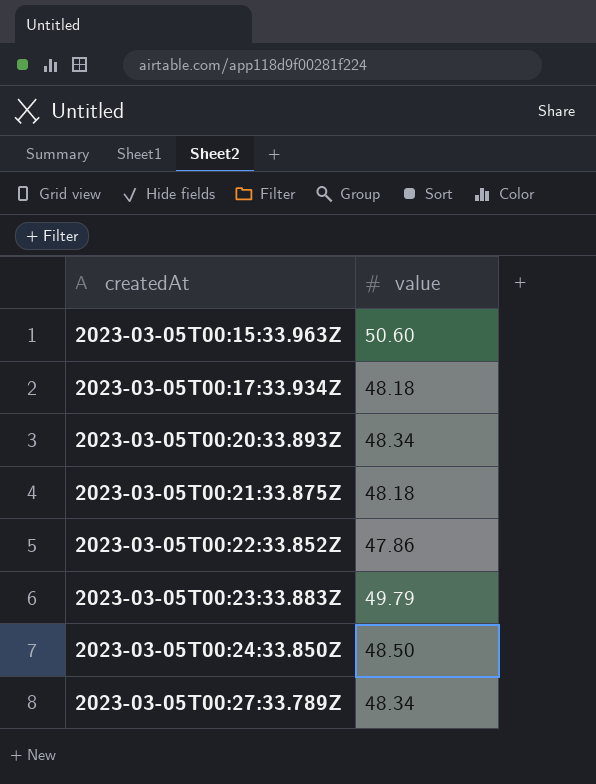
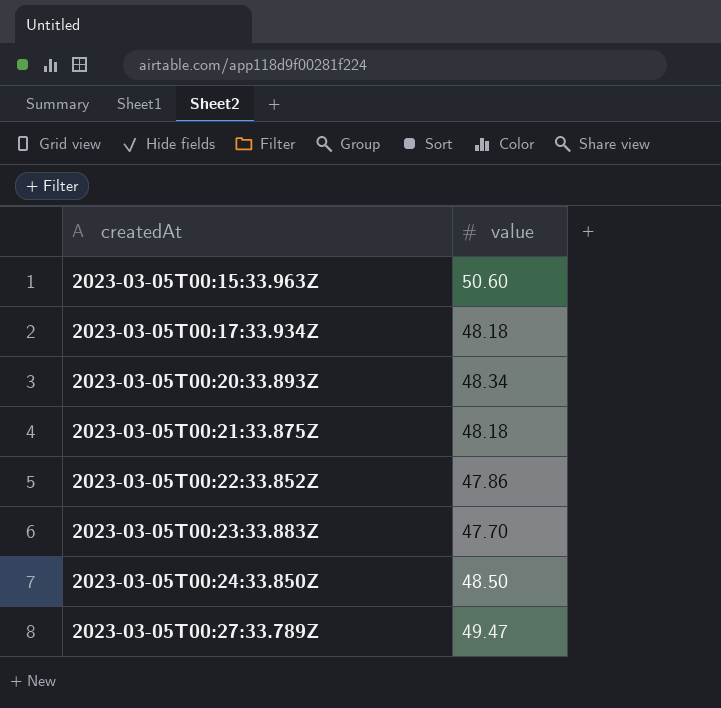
2023-03-05T00:23:33.883Z | value: 49.79 -> 47.70
2023-03-05T00:27:33.789Z | value: 48.34 -> 49.47

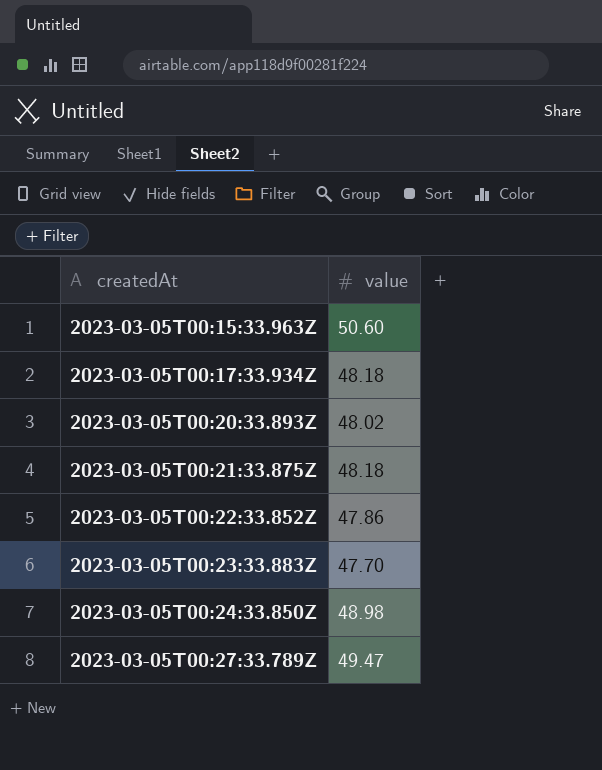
2023-03-05T00:20:33.893Z | value: 48.34 -> 48.02
2023-03-05T00:24:33.850Z | value: 48.50 -> 48.98

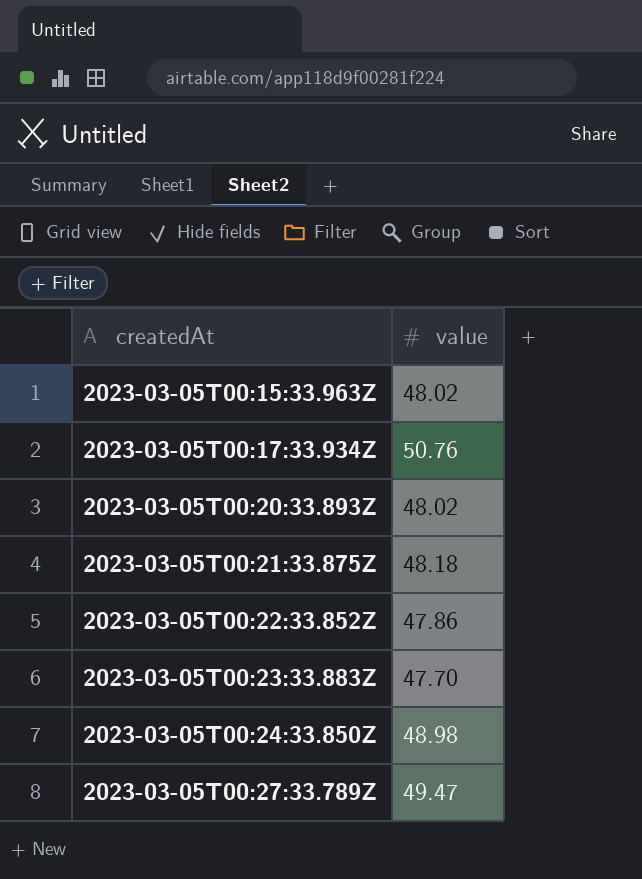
2023-03-05T00:15:33.963Z | value: 50.60 -> 48.02
2023-03-05T00:17:33.934Z | value: 48.18 -> 50.76

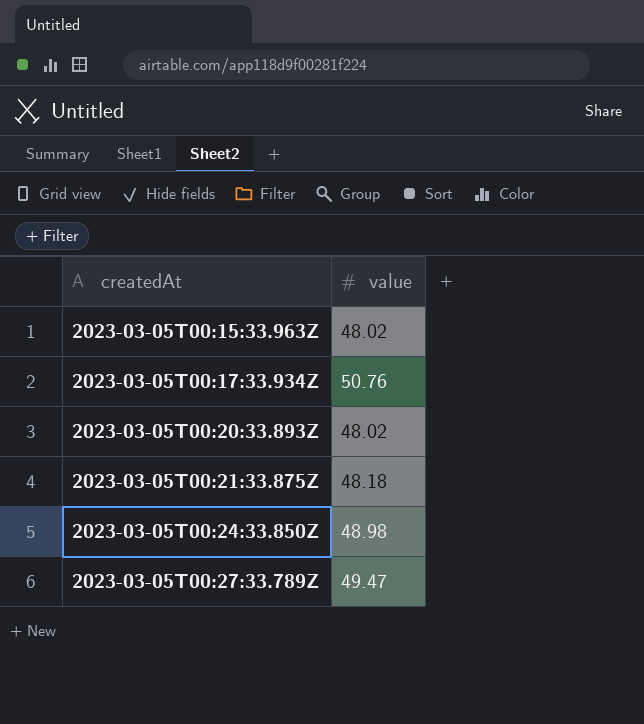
row 2023-03-05T00:22:33.852Z: 47.86 -> none
row 2023-03-05T00:23:33.883Z: 47.70 -> none

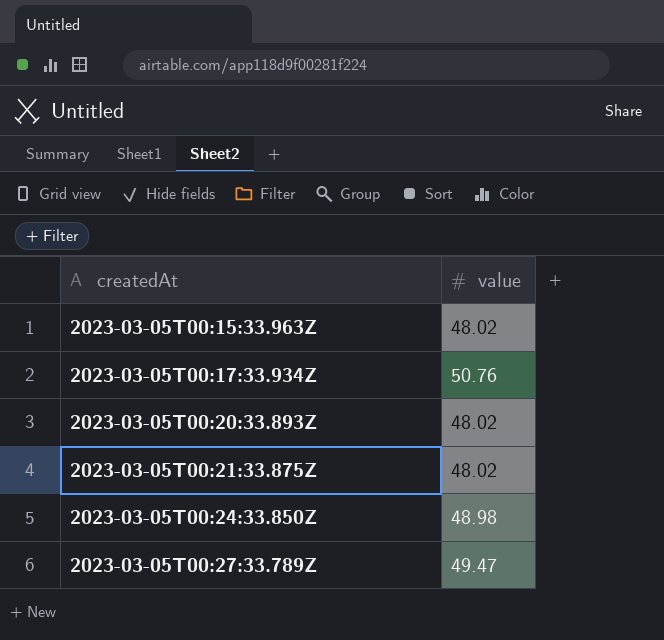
2023-03-05T00:21:33.875Z | value: 48.18 -> 48.02

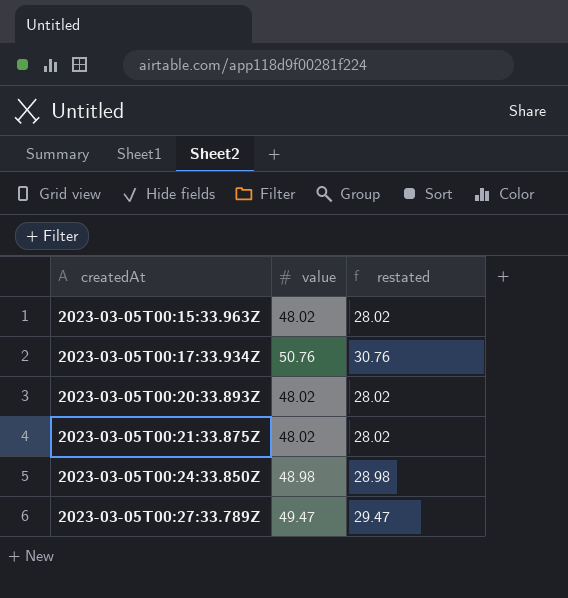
column restated | formula: none -> [value] - 20

